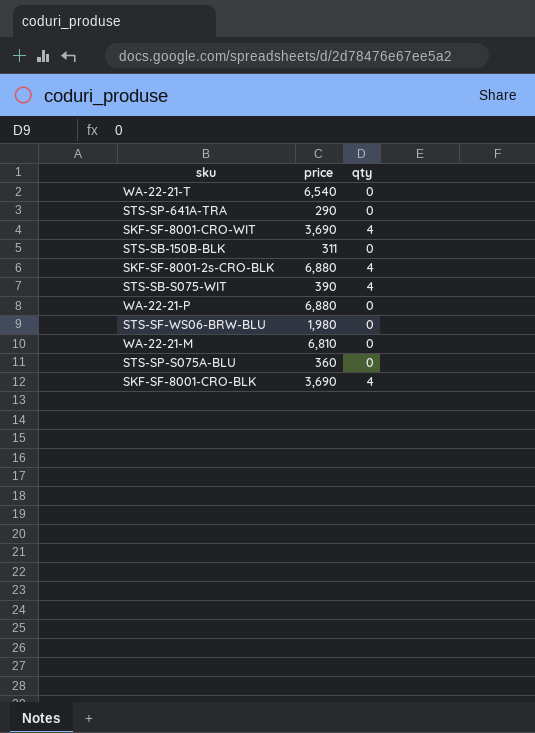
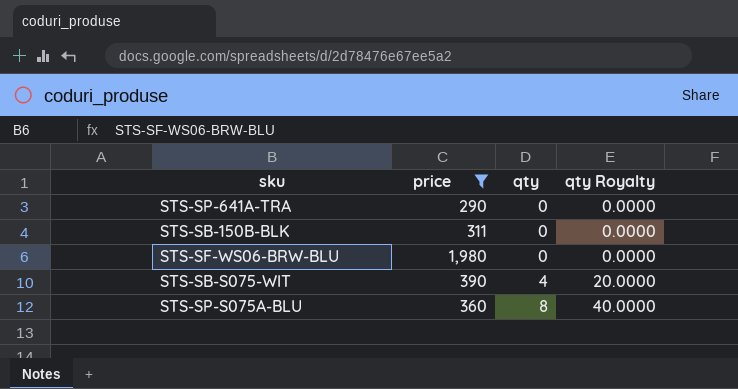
filter: none -> price <= 1,980
row order: none -> qty ascending
column qty Royalty | formula: none -> [qty] * 5
STS-SP-S075A-BLU | qty: 0 -> 8

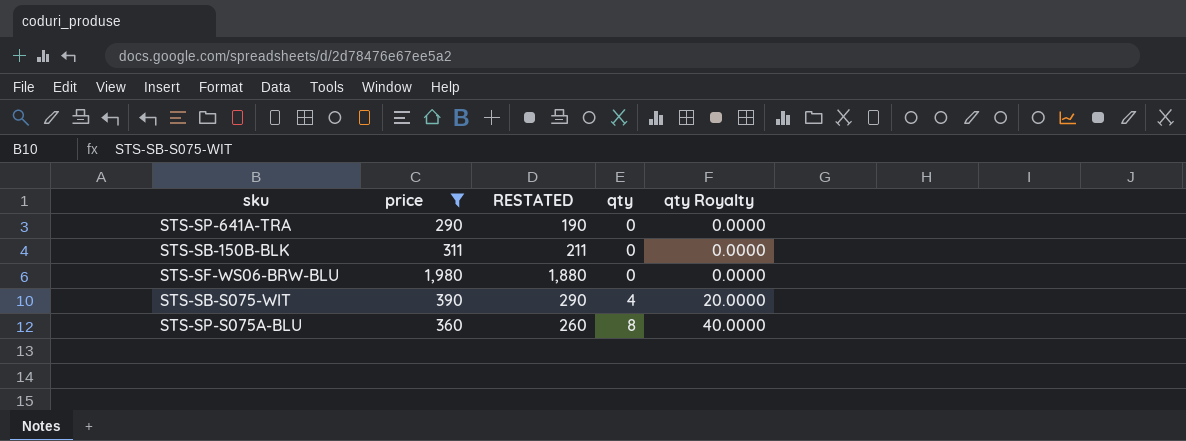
column RESTATED | formula: none -> [price] - 100

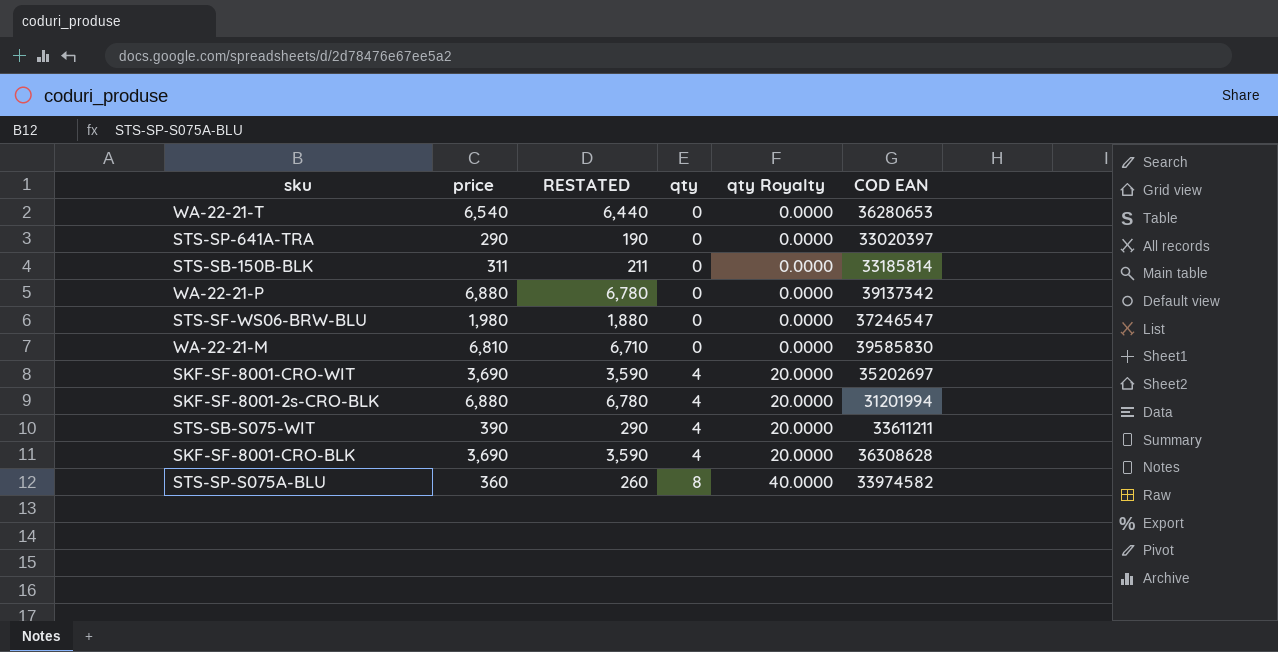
filter: price <= 1,980 -> none
column COD EAN | position: none -> 6

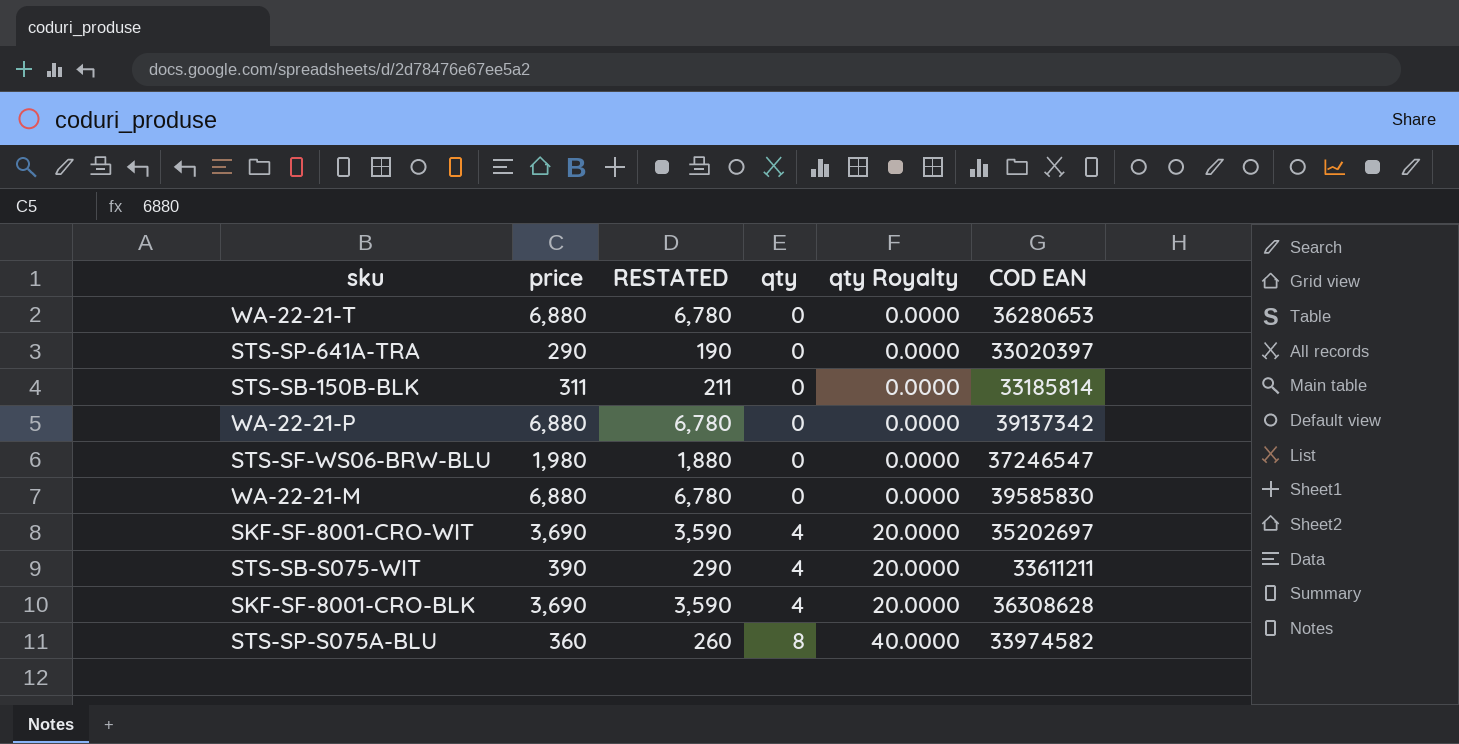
row SKF-SF-8001-2s-CRO-BLK: 6,880 | 6,780 | 4 | 20.0000 | 31201994 -> none
WA-22-21-T | price: 6,540 -> 6,880
WA-22-21-T | RESTATED: 6,440 -> 6,780
WA-22-21-M | price: 6,810 -> 6,880
WA-22-21-M | RESTATED: 6,710 -> 6,780

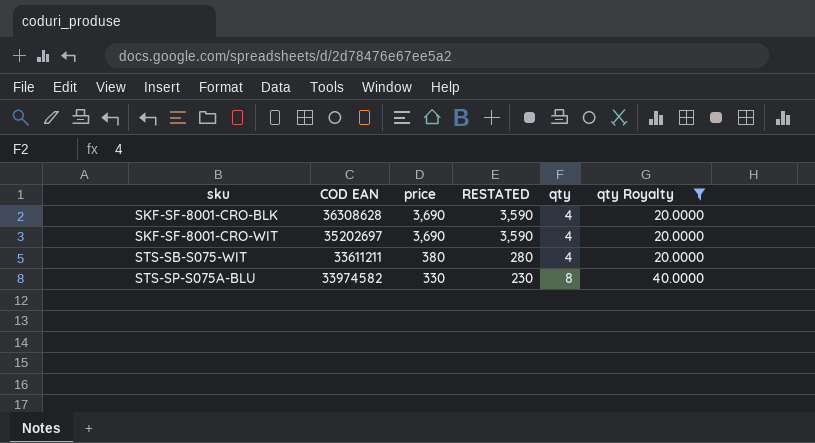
filter: none -> qty Royalty != 0.0000
row order: qty ascending -> sku ascending
column COD EAN | position: 6 -> 2
STS-SB-S075-WIT | price: 390 -> 380
STS-SB-S075-WIT | RESTATED: 290 -> 280
STS-SP-S075A-BLU | price: 360 -> 330
STS-SP-S075A-BLU | RESTATED: 260 -> 230

